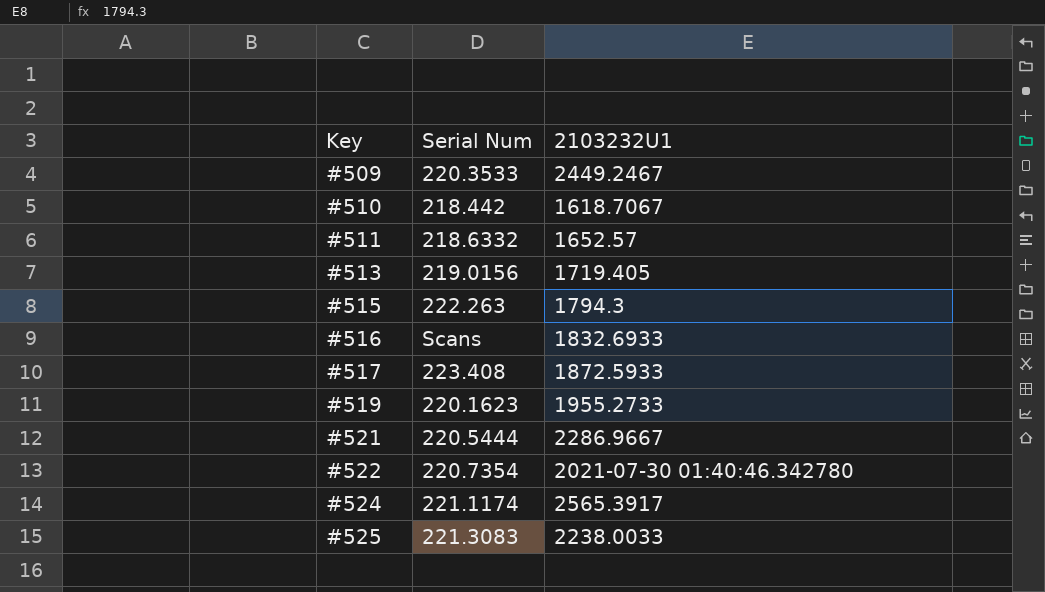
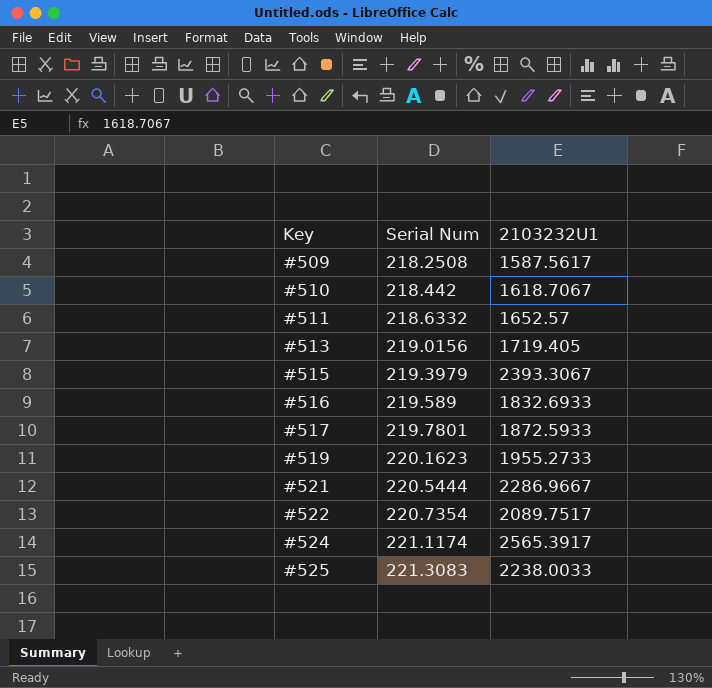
#509 | Serial Num: 220.3533 -> 218.2508
#509 | 2103232U1: 2449.2467 -> 1587.5617
#515 | Serial Num: 222.263 -> 219.3979
#515 | 2103232U1: 1794.3 -> 2393.3067
#516 | Serial Num: Scans -> 219.589
#517 | Serial Num: 223.408 -> 219.7801
#522 | 2103232U1: 2021-07-30 01:40:46.342780 -> 2089.7517

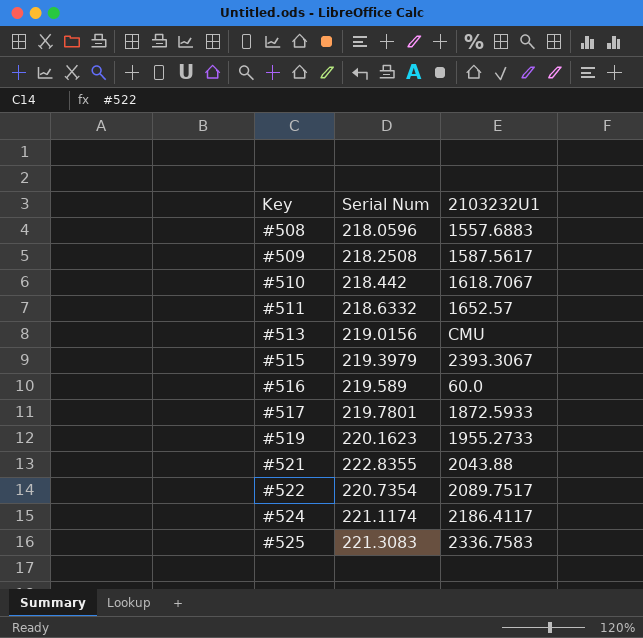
row #508: none -> 218.0596 | 1557.6883
#513 | 2103232U1: 1719.405 -> CMU
#516 | 2103232U1: 1832.6933 -> 60.0
#521 | Serial Num: 220.5444 -> 222.8355
#521 | 2103232U1: 2286.9667 -> 2043.88
#524 | 2103232U1: 2565.3917 -> 2186.4117
#525 | 2103232U1: 2238.0033 -> 2336.7583

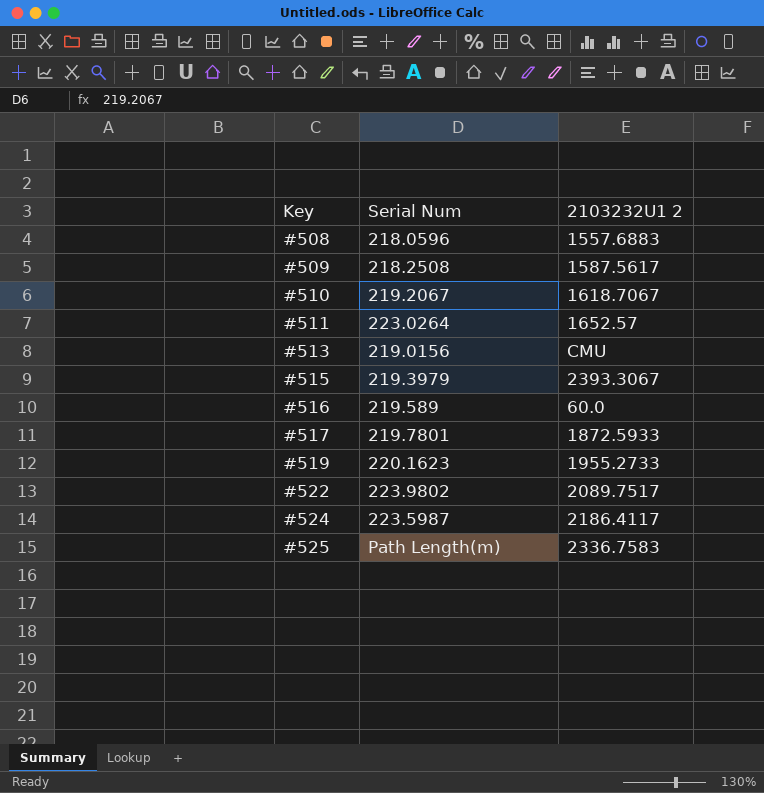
column name: 2103232U1 -> 2103232U1 2
row #521: 222.8355 | 2043.88 -> none
#510 | Serial Num: 218.442 -> 219.2067
#511 | Serial Num: 218.6332 -> 223.0264
#522 | Serial Num: 220.7354 -> 223.9802
#524 | Serial Num: 221.1174 -> 223.5987
#525 | Serial Num: 221.3083 -> Path Length(m)

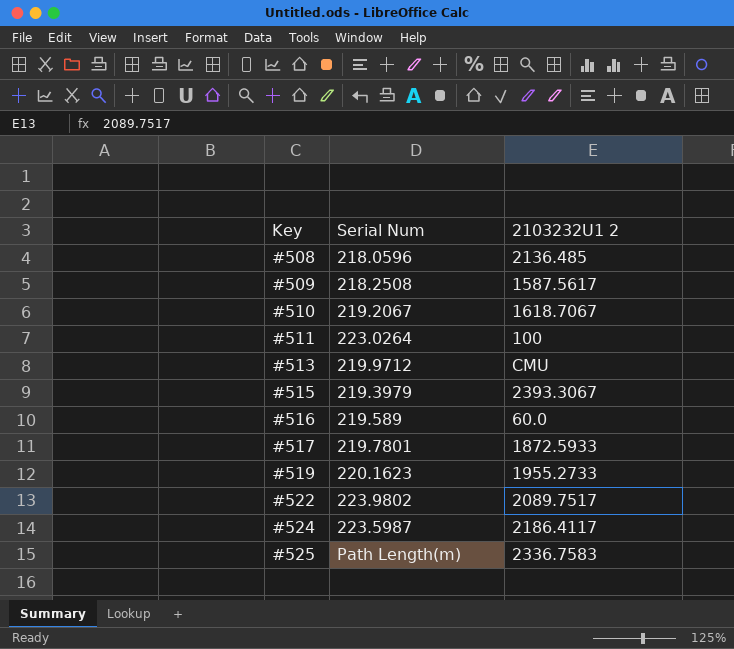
#508 | 2103232U1 2: 1557.6883 -> 2136.485
#511 | 2103232U1 2: 1652.57 -> 100
#513 | Serial Num: 219.0156 -> 219.9712

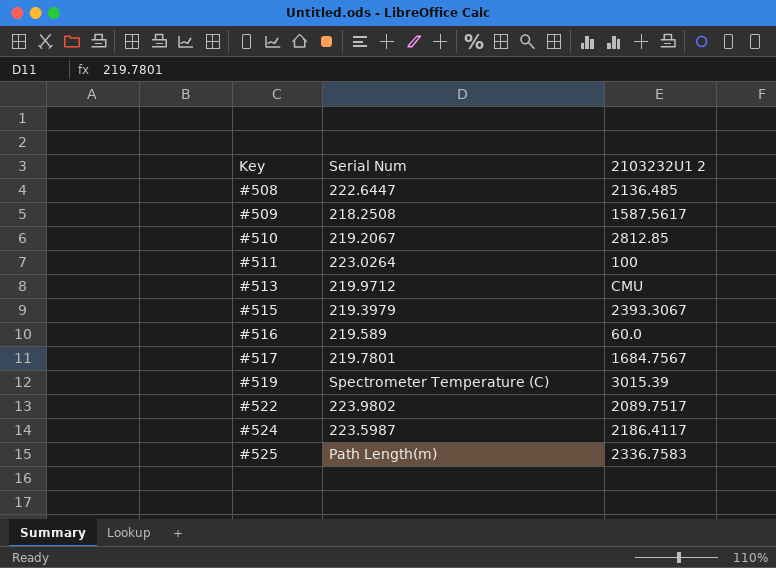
#508 | Serial Num: 218.0596 -> 222.6447
#510 | 2103232U1 2: 1618.7067 -> 2812.85
#517 | 2103232U1 2: 1872.5933 -> 1684.7567
#519 | Serial Num: 220.1623 -> Spectrometer Temperature (C)
#519 | 2103232U1 2: 1955.2733 -> 3015.39

